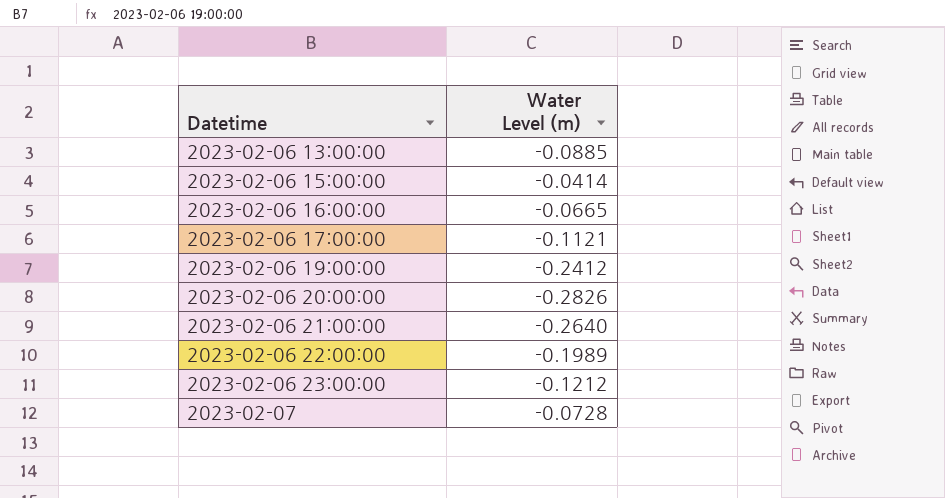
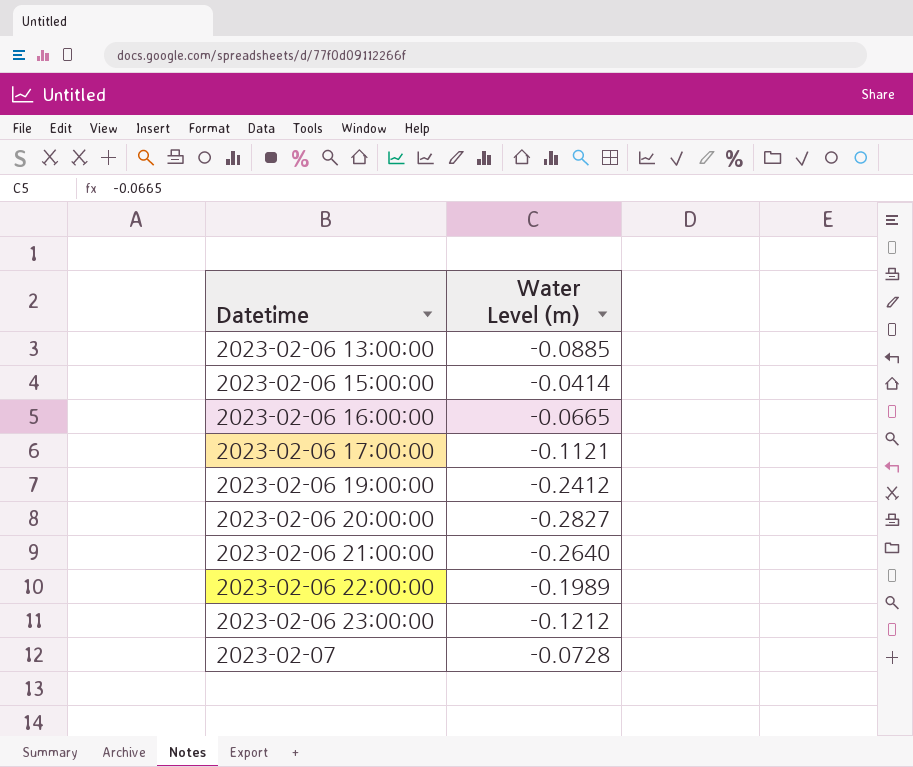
2023-02-06 20:00:00 | Water Level (m): -0.2826 -> -0.2827

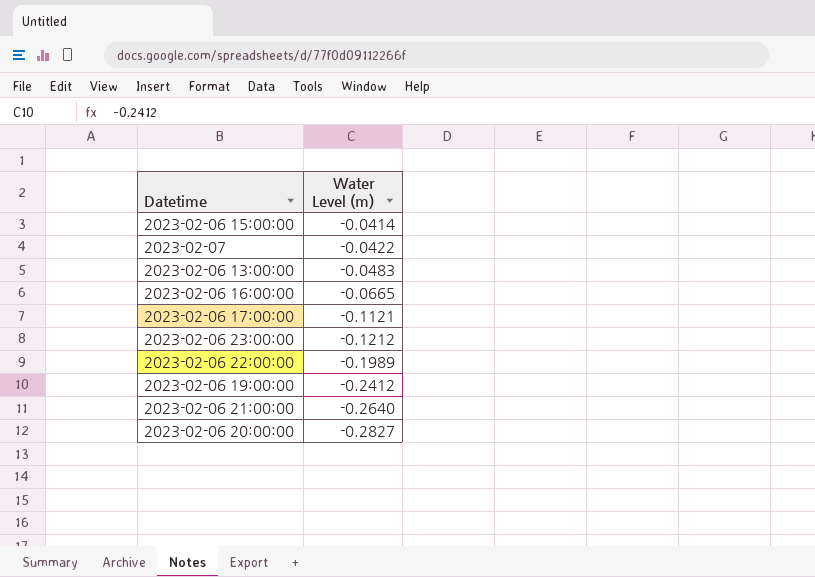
row order: Datetime ascending -> Water Level (m) descending
2023-02-07 | Water Level (m): -0.0728 -> -0.0422
2023-02-06 13:00:00 | Water Level (m): -0.0885 -> -0.0483

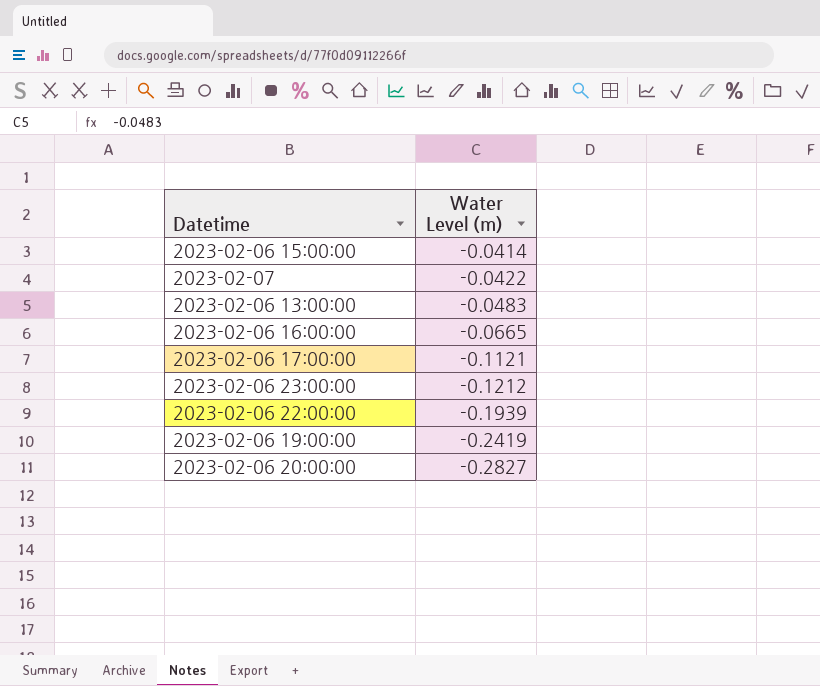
row 2023-02-06 21:00:00: -0.2640 -> none
2023-02-06 22:00:00 | Water Level (m): -0.1989 -> -0.1939
2023-02-06 19:00:00 | Water Level (m): -0.2412 -> -0.2419

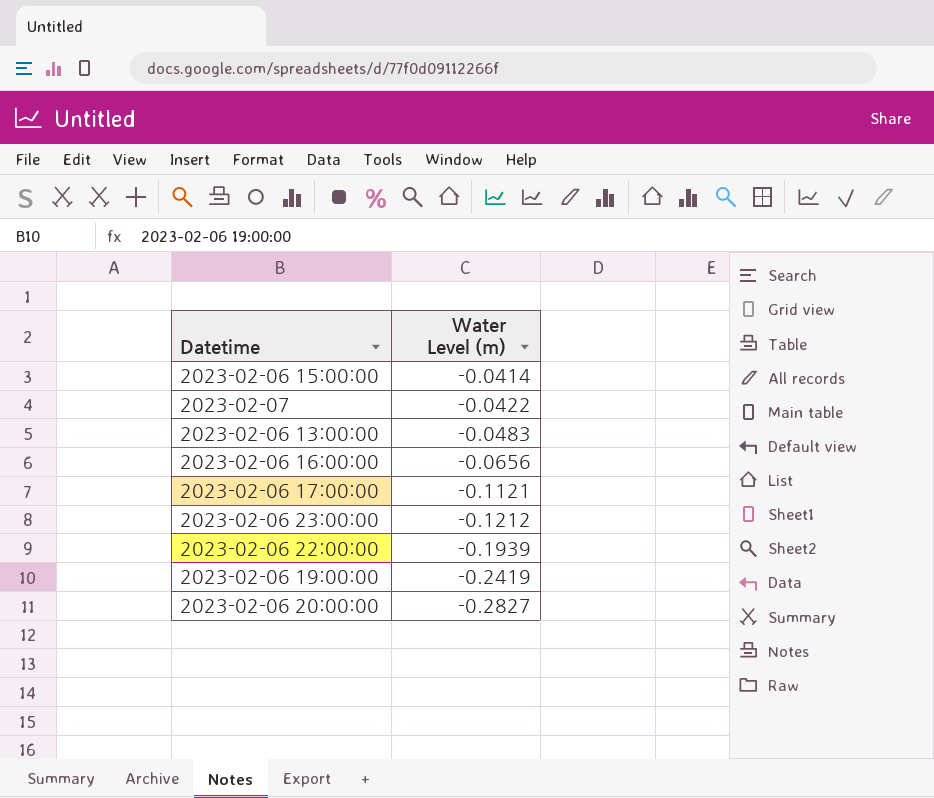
2023-02-06 16:00:00 | Water Level (m): -0.0665 -> -0.0656

